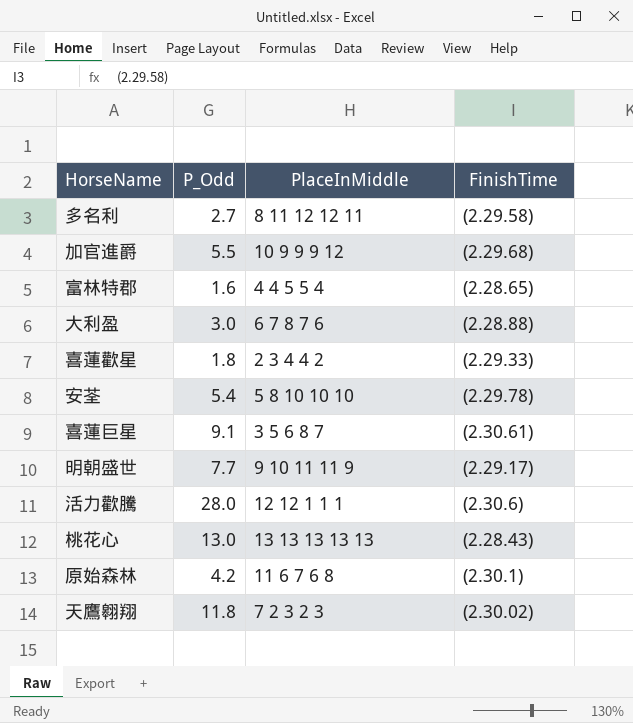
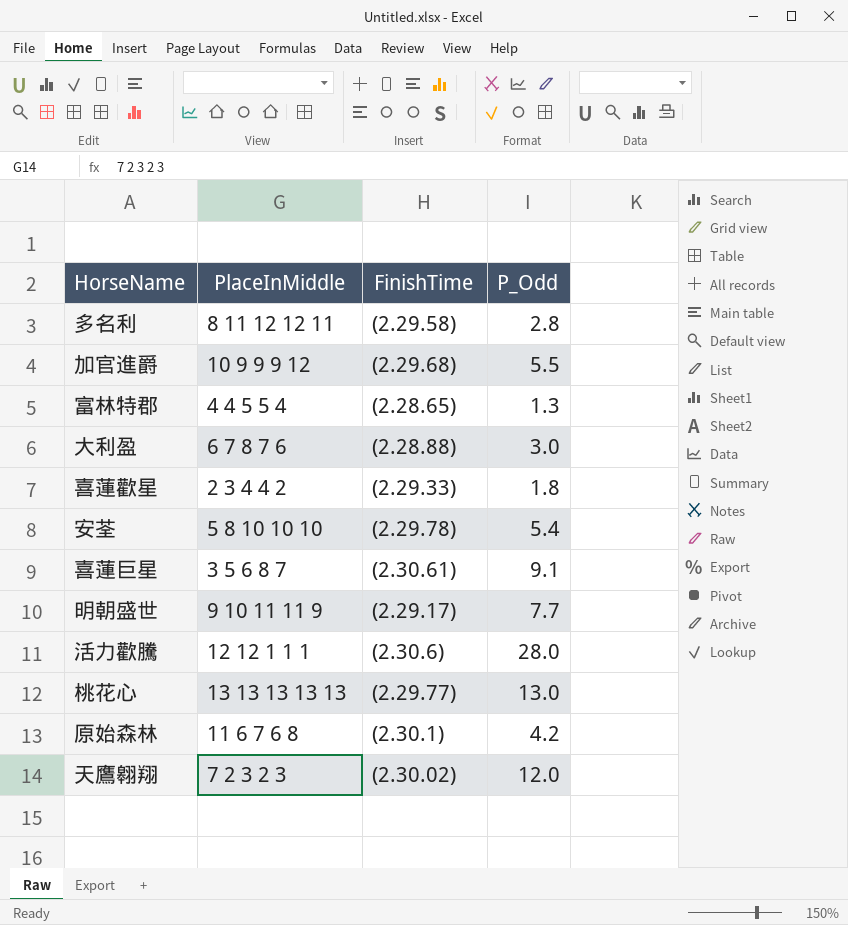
column P_Odd | position: 2 -> 4
多名利 | P_Odd: 2.7 -> 2.8
富林特郡 | P_Odd: 1.6 -> 1.3
桃花心 | FinishTime: (2.28.43) -> (2.29.77)
天鷹翱翔 | P_Odd: 11.8 -> 12.0

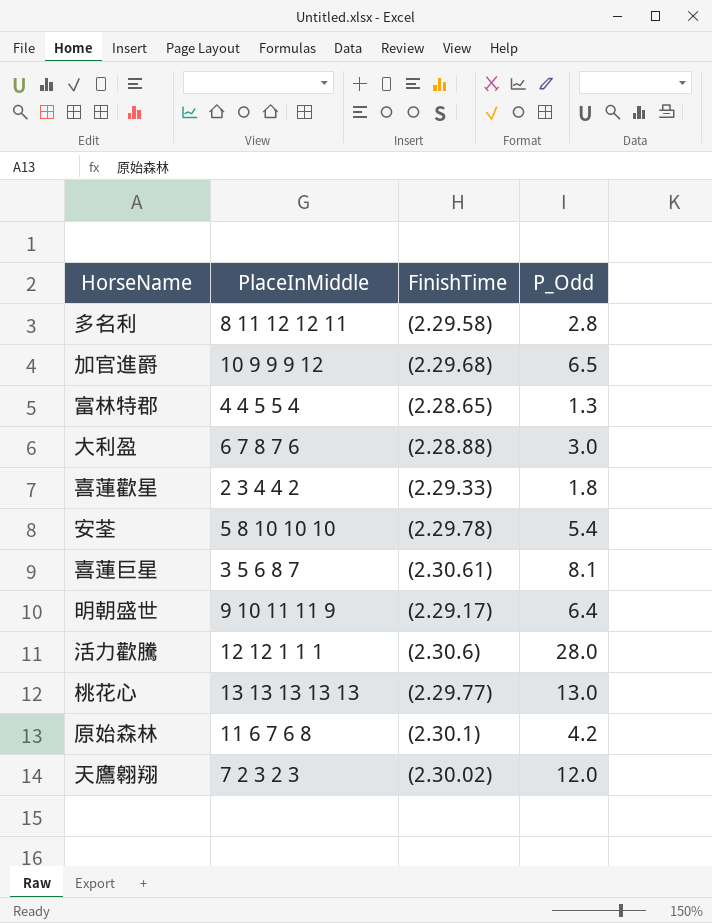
加官進爵 | P_Odd: 5.5 -> 6.5
喜蓮巨星 | P_Odd: 9.1 -> 8.1
明朝盛世 | P_Odd: 7.7 -> 6.4

